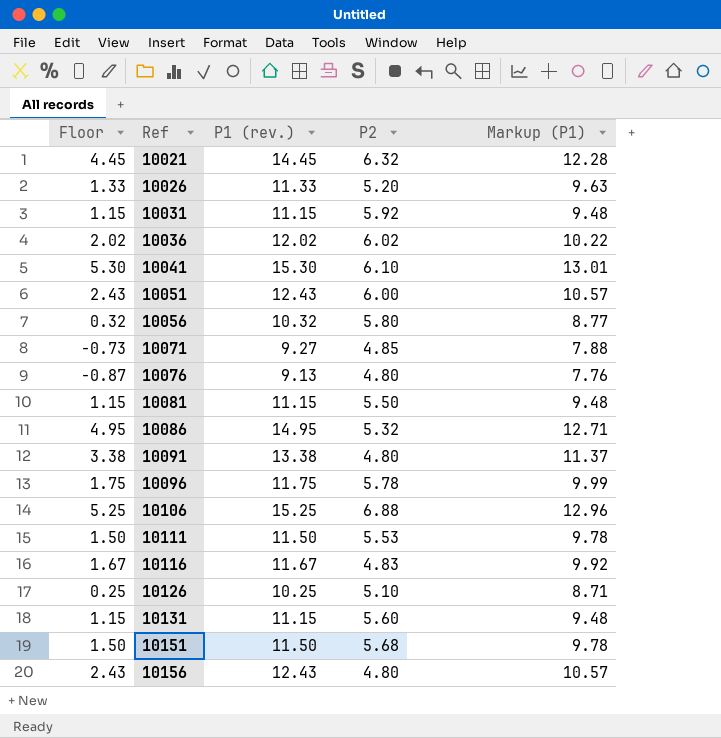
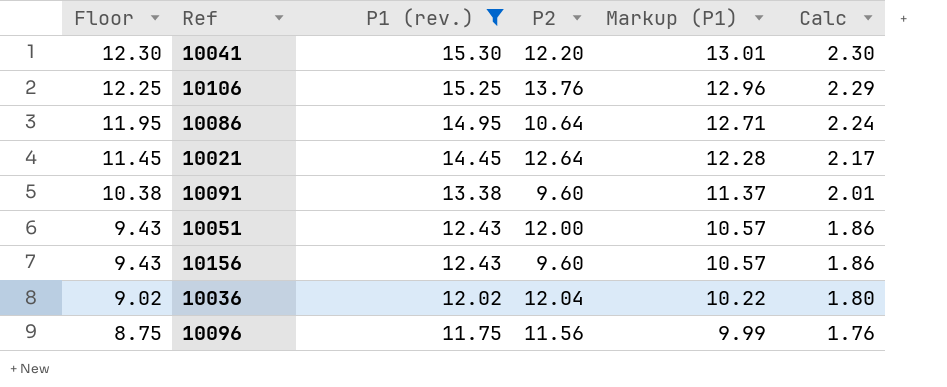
filter: none -> P1 (rev.) >= 11.75
row order: Ref ascending -> Floor descending
column Floor | formula: [P1 (rev.)] - 10 -> [P1 (rev.)] - 3
column Calc | formula: none -> [P1 (rev.)] * 0.15
10041 | P2: 6.10 -> 12.20
10106 | P2: 6.88 -> 13.76
10086 | P2: 5.32 -> 10.64
10021 | P2: 6.32 -> 12.64
10091 | P2: 4.80 -> 9.60
10051 | P2: 6.00 -> 12.00
10156 | P2: 4.80 -> 9.60
10036 | P2: 6.02 -> 12.04
10096 | P2: 5.78 -> 11.56

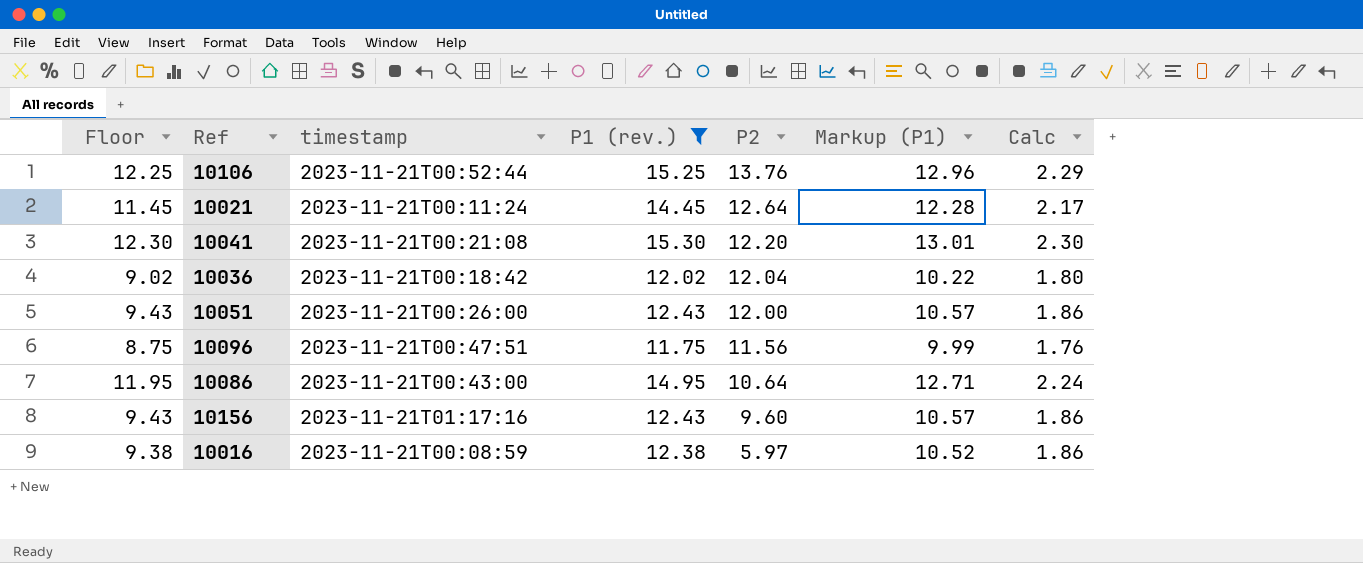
row order: Floor descending -> P2 descending
column timestamp | position: none -> 3
row 10091: 10.38 | 13.38 | 9.60 | 11.37 | 2.01 -> none
row 10016: none -> 9.38 | 2023-11-21T00:08:59 | 12.38 | 5.97 | 10.52 | 1.86

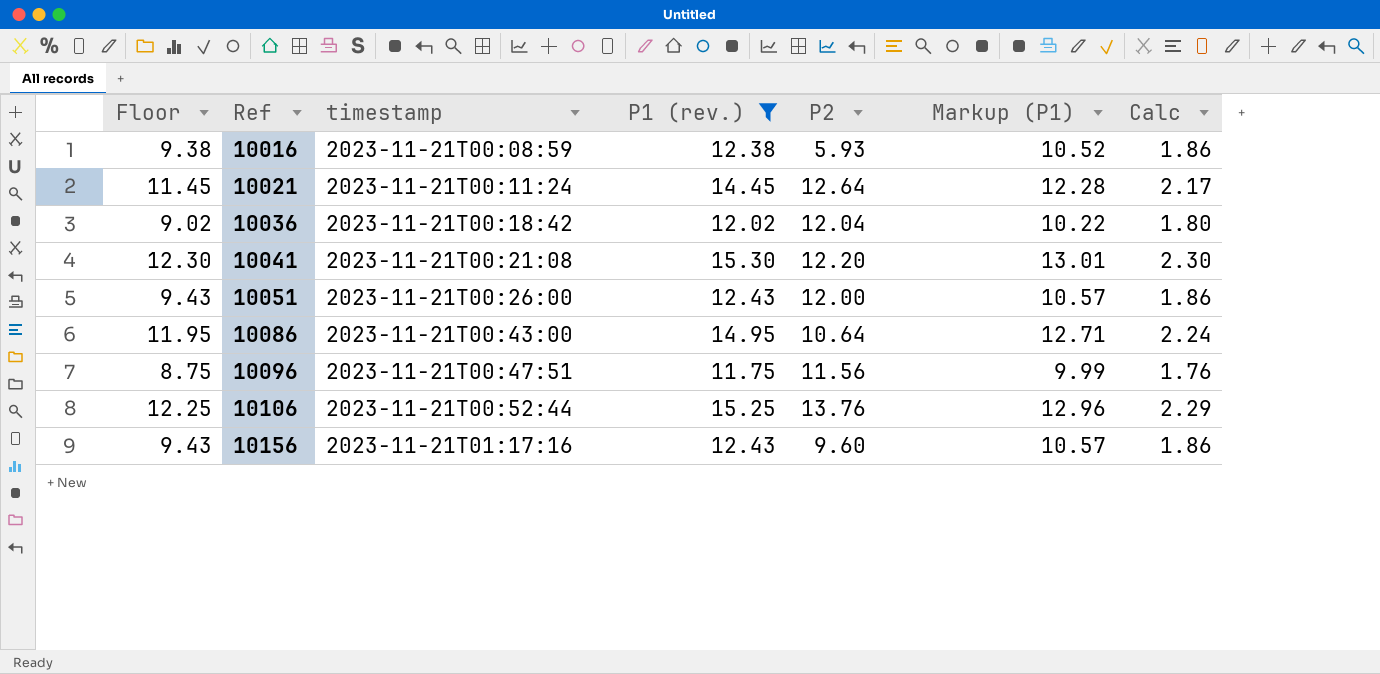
row order: P2 descending -> Ref ascending
10016 | P2: 5.97 -> 5.93

